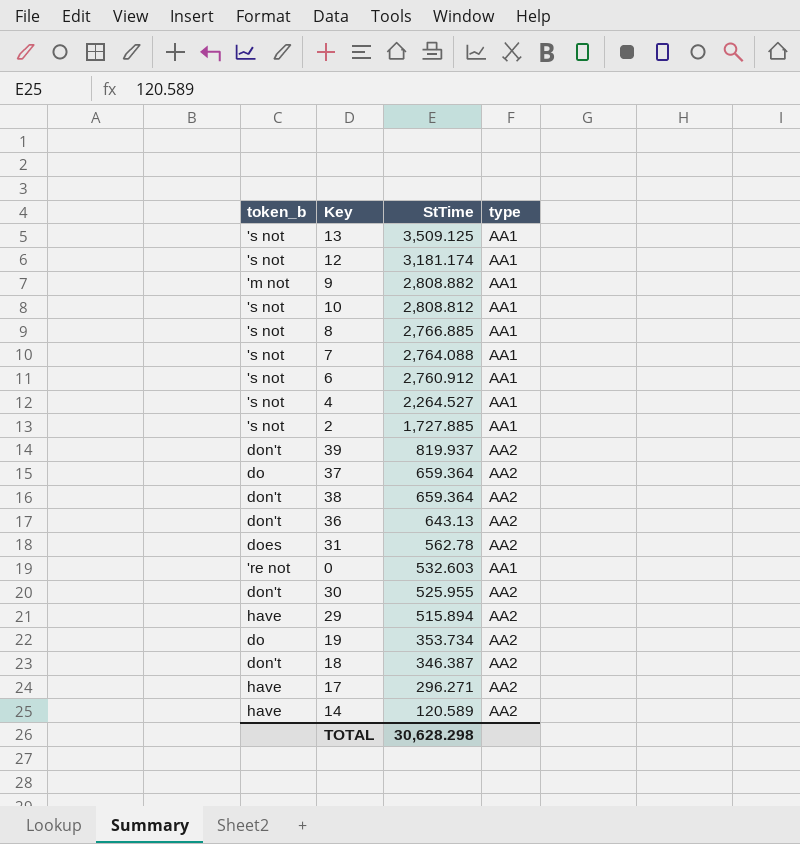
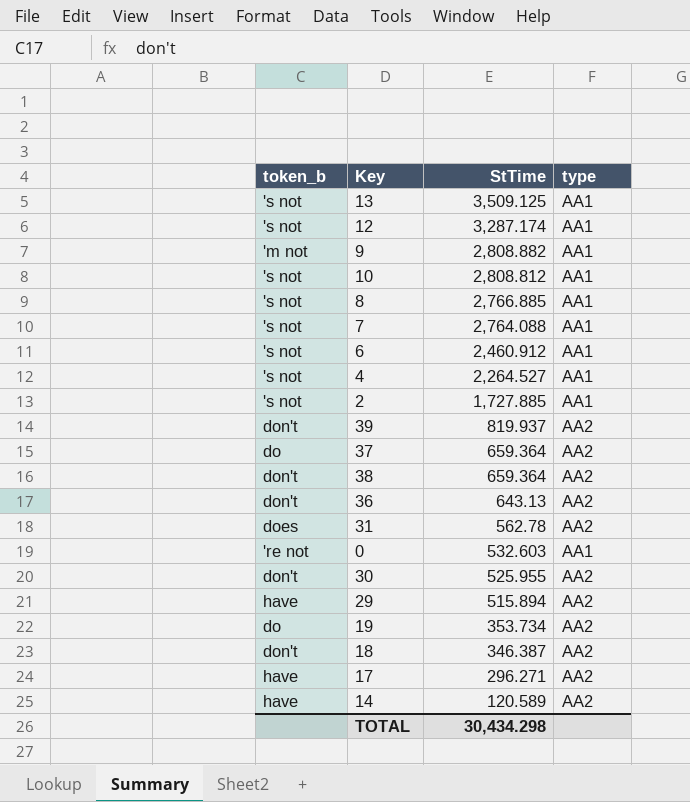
12 | StTime: 3,181.174 -> 3,287.174
6 | StTime: 2,760.912 -> 2,460.912
TOTAL | StTime: 30,628.298 -> 30,434.298

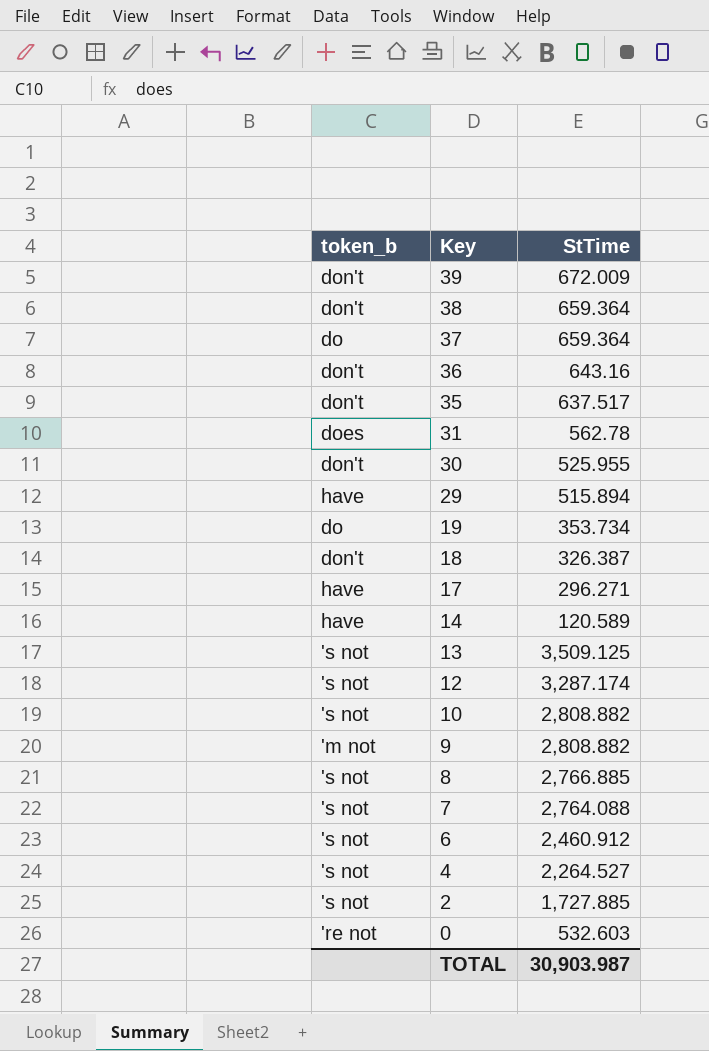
row order: StTime descending -> Key descending
column type | position: 4 -> none
39 | StTime: 819.937 -> 672.009
36 | StTime: 643.13 -> 643.16
row 35: none -> don't | 637.517
18 | StTime: 346.387 -> 326.387
10 | StTime: 2,808.812 -> 2,808.882
TOTAL | StTime: 30,434.298 -> 30,903.987

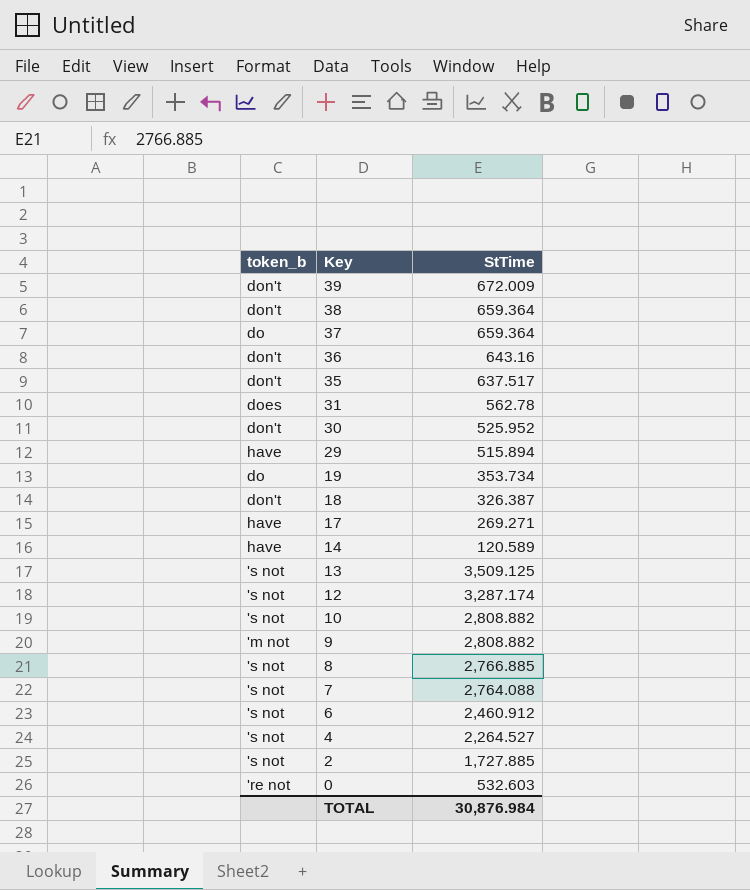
30 | StTime: 525.955 -> 525.952
17 | StTime: 296.271 -> 269.271
TOTAL | StTime: 30,903.987 -> 30,876.984

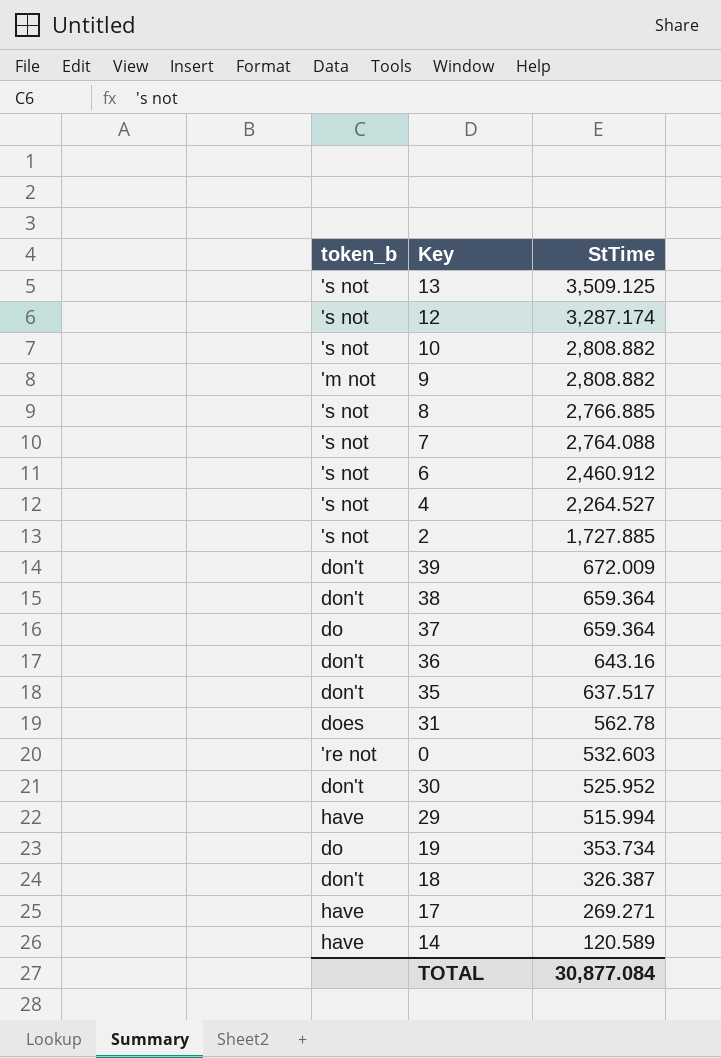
row order: Key descending -> StTime descending
29 | StTime: 515.894 -> 515.994
TOTAL | StTime: 30,876.984 -> 30,877.084

